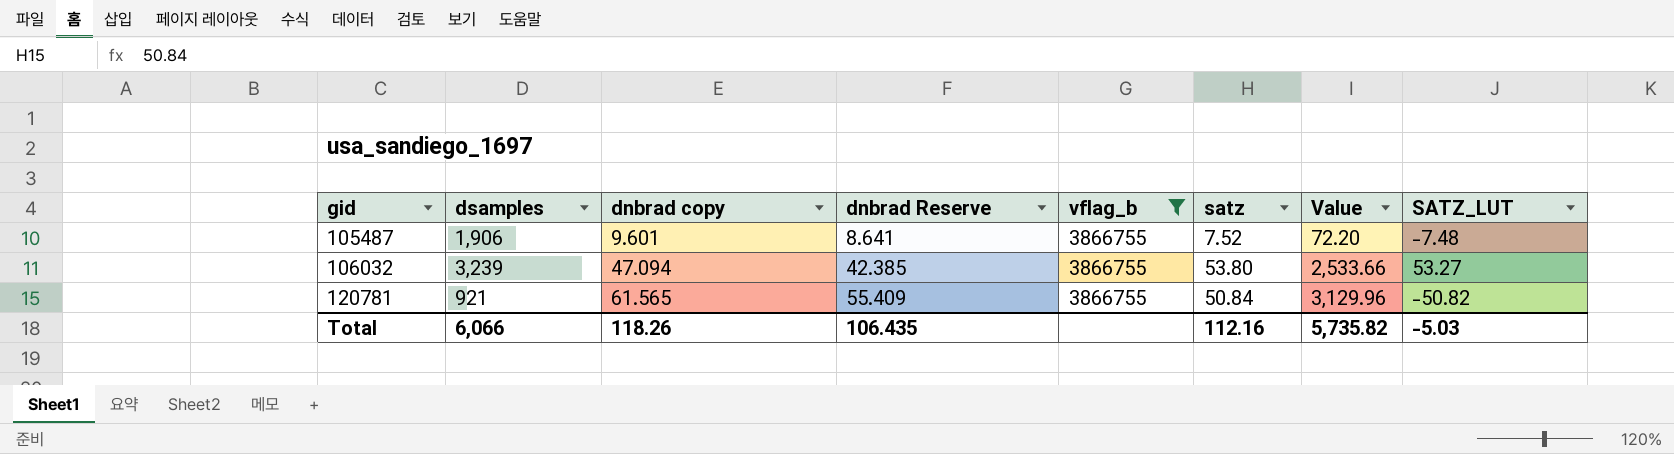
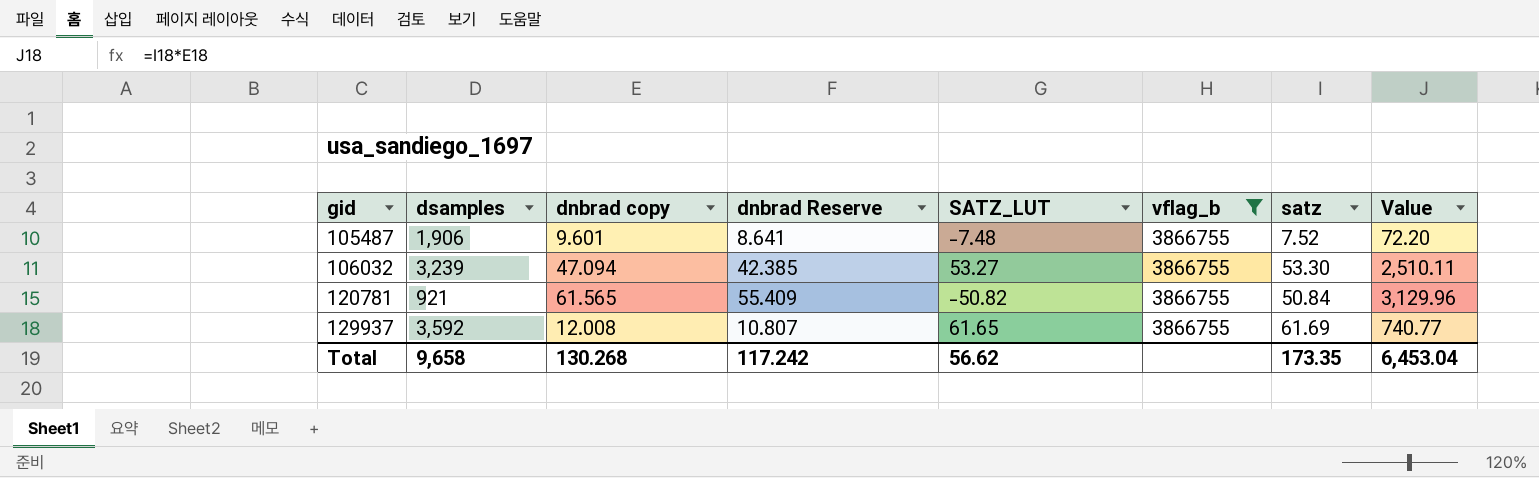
column SATZ_LUT | position: 8 -> 5
106032 | satz: 53.80 -> 53.30
106032 | Value: 2,533.66 -> 2,510.11
row 129937: none -> 3,592 | 12.008 | 10.807 | 61.65 | 3866755 | 61.69 | 740.77
Total | dsamples: 6,066 -> 9,658
Total | dnbrad copy: 118.26 -> 130.268
Total | dnbrad Reserve: 106.435 -> 117.242
Total | SATZ_LUT: -5.03 -> 56.62
Total | satz: 112.16 -> 173.35
Total | Value: 5,735.82 -> 6,453.04

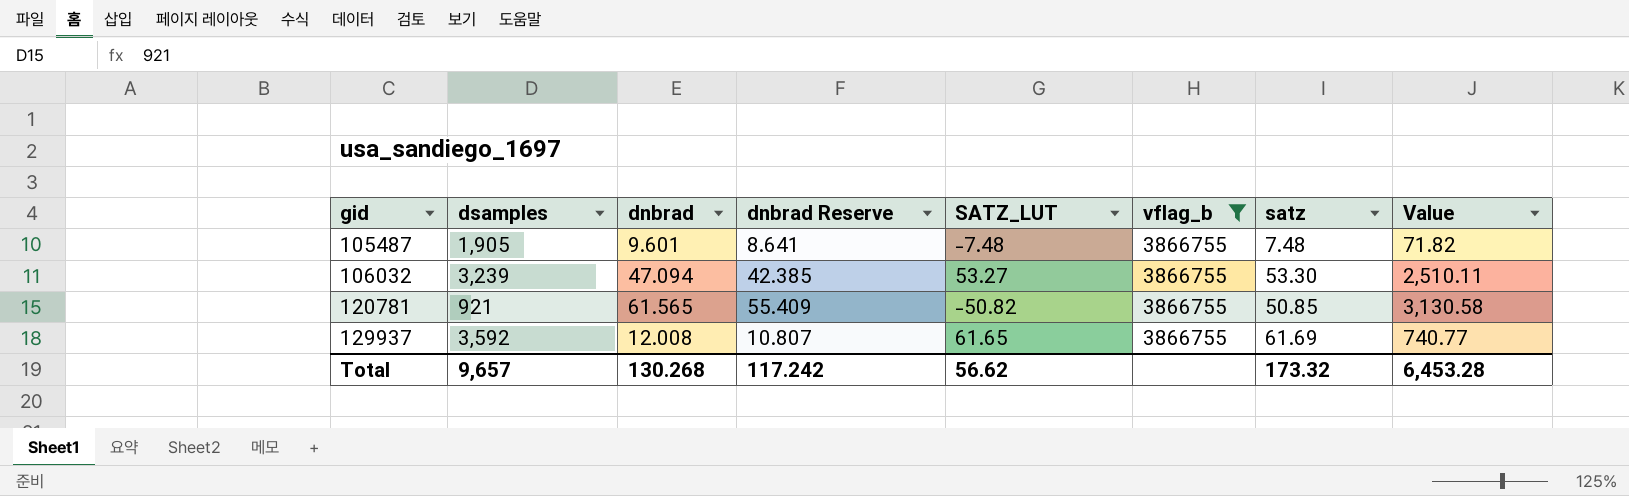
column name: dnbrad copy -> dnbrad
105487 | dsamples: 1,906 -> 1,905
105487 | satz: 7.52 -> 7.48
105487 | Value: 72.20 -> 71.82
120781 | satz: 50.84 -> 50.85
120781 | Value: 3,129.96 -> 3,130.58
Total | dsamples: 9,658 -> 9,657
Total | satz: 173.35 -> 173.32
Total | Value: 6,453.04 -> 6,453.28

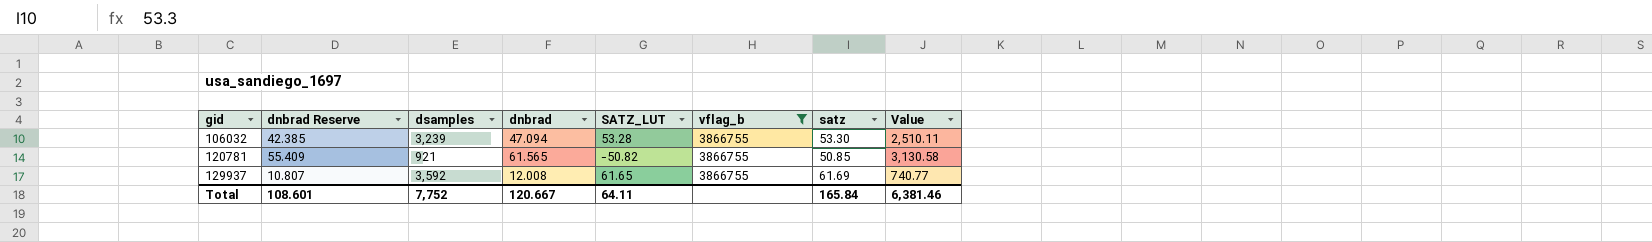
column dnbrad Reserve | position: 4 -> 2
row 105487: 1,905 | 9.601 | 8.641 | -7.48 | 3866755 | 7.48 | 71.82 -> none
106032 | SATZ_LUT: 53.27 -> 53.28
Total | dnbrad Reserve: 117.242 -> 108.601
Total | dsamples: 9,657 -> 7,752
Total | dnbrad: 130.268 -> 120.667
Total | SATZ_LUT: 56.62 -> 64.11
Total | satz: 173.32 -> 165.84
Total | Value: 6,453.28 -> 6,381.46

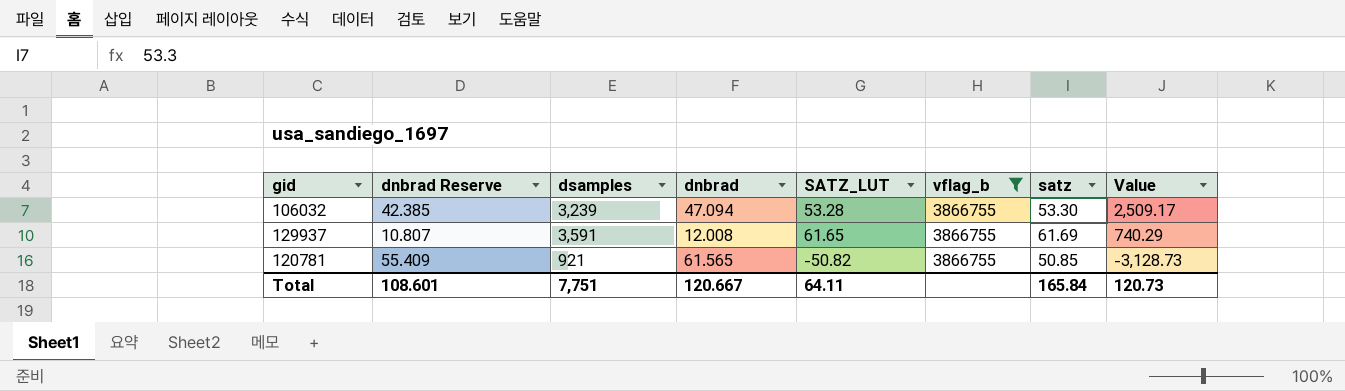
row order: gid ascending -> Value descending
column Value | formula: [dnbrad] * [satz] -> [dnbrad] * [SATZ_LUT]
129937 | dsamples: 3,592 -> 3,591
Total | dsamples: 7,752 -> 7,751
Total | Value: 6,381.46 -> 120.73

